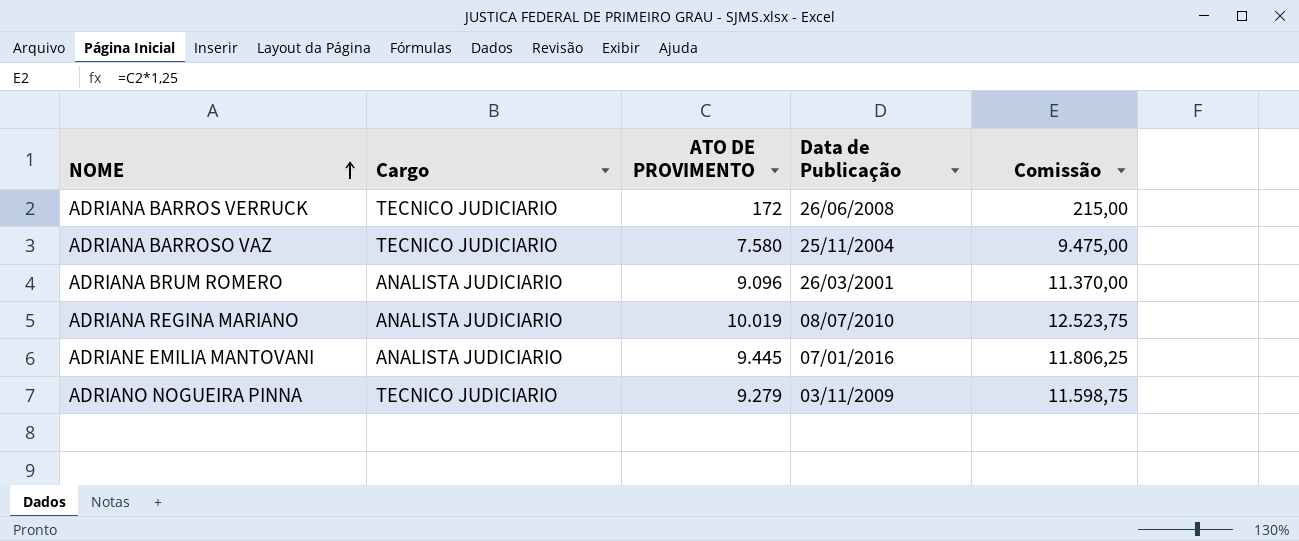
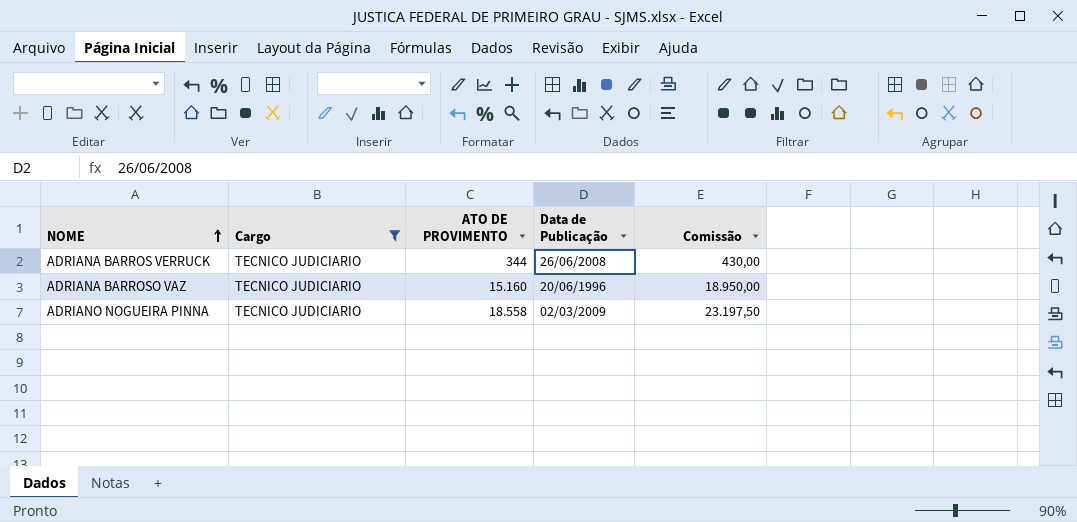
filter: none -> Cargo = TECNICO JUDICIARIO
ADRIANA BARROS VERRUCK | ATO DE PROVIMENTO: 172 -> 344
ADRIANA BARROS VERRUCK | Comissão: 215,00 -> 430,00
ADRIANA BARROSO VAZ | ATO DE PROVIMENTO: 7.580 -> 15.160
ADRIANA BARROSO VAZ | Data de Publicação: 25/11/2004 -> 20/06/1996
ADRIANA BARROSO VAZ | Comissão: 9.475,00 -> 18.950,00
ADRIANO NOGUEIRA PINNA | ATO DE PROVIMENTO: 9.279 -> 18.558
ADRIANO NOGUEIRA PINNA | Data de Publicação: 03/11/2009 -> 02/03/2009
ADRIANO NOGUEIRA PINNA | Comissão: 11.598,75 -> 23.197,50

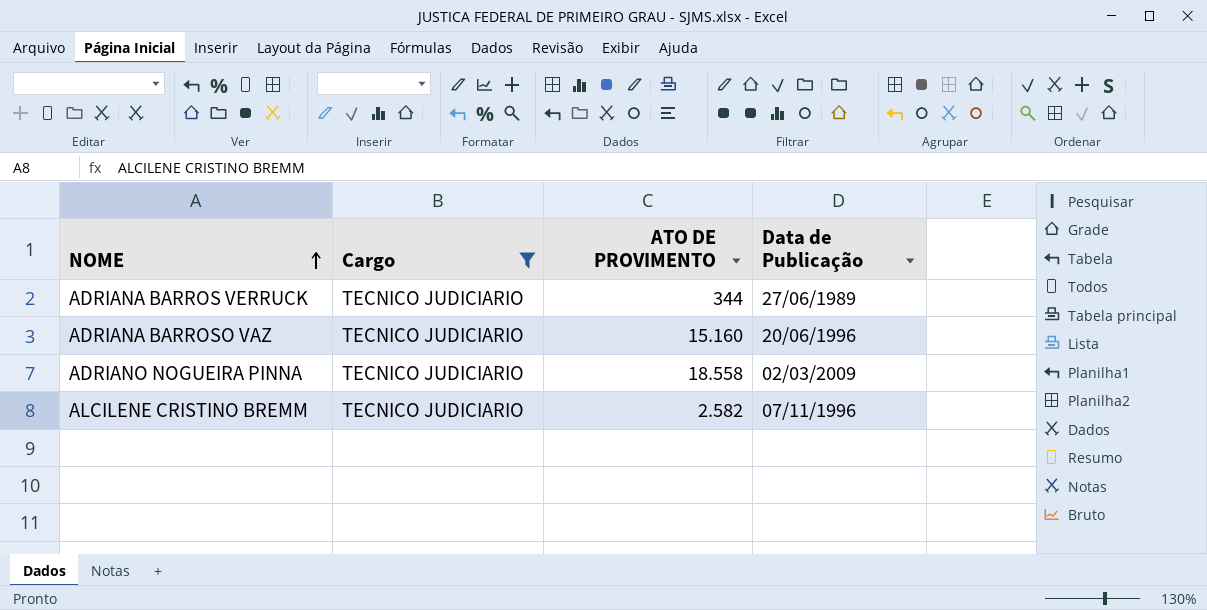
column Comissão | formula: [ATO DE PROVIMENTO] * 1,25 -> none
ADRIANA BARROS VERRUCK | Data de Publicação: 26/06/2008 -> 27/06/1989
row ALCILENE CRISTINO BREMM: none -> TECNICO JUDICIARIO | 2.582 | 07/11/1996

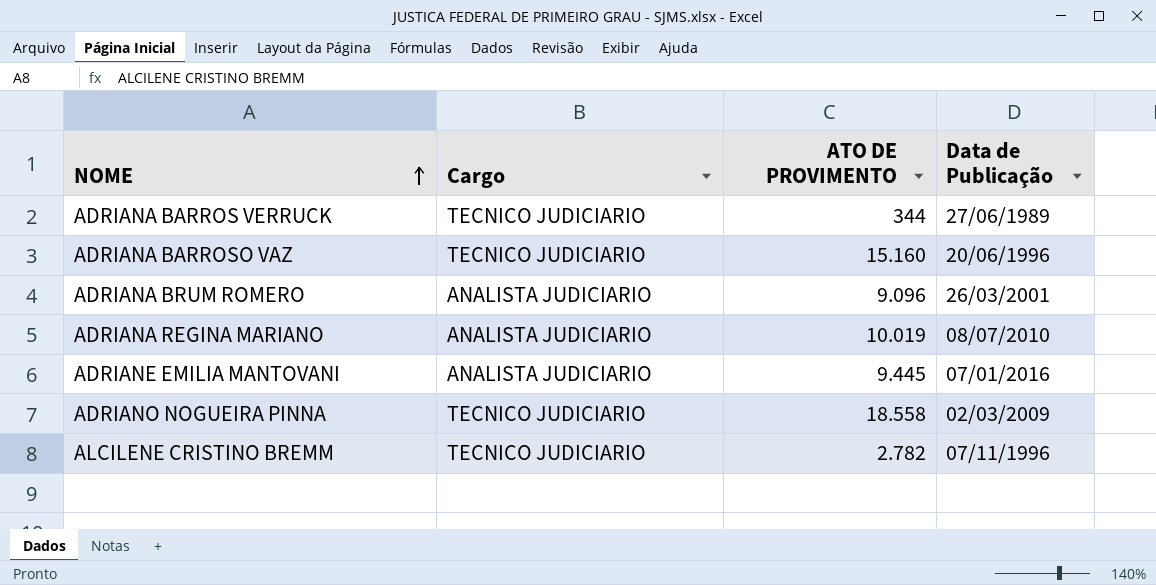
filter: Cargo = TECNICO JUDICIARIO -> none
ALCILENE CRISTINO BREMM | ATO DE PROVIMENTO: 2.582 -> 2.782

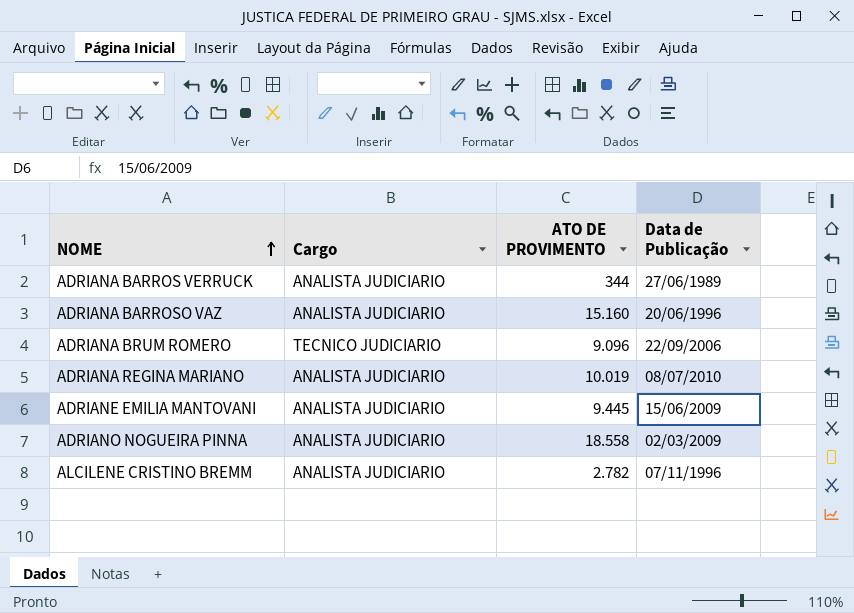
ADRIANA BARROS VERRUCK | Cargo: TECNICO JUDICIARIO -> ANALISTA JUDICIARIO
ADRIANA BARROSO VAZ | Cargo: TECNICO JUDICIARIO -> ANALISTA JUDICIARIO
ADRIANA BRUM ROMERO | Cargo: ANALISTA JUDICIARIO -> TECNICO JUDICIARIO
ADRIANA BRUM ROMERO | Data de Publicação: 26/03/2001 -> 22/09/2006
ADRIANE EMILIA MANTOVANI | Data de Publicação: 07/01/2016 -> 15/06/2009
ADRIANO NOGUEIRA PINNA | Cargo: TECNICO JUDICIARIO -> ANALISTA JUDICIARIO
ALCILENE CRISTINO BREMM | Cargo: TECNICO JUDICIARIO -> ANALISTA JUDICIARIO

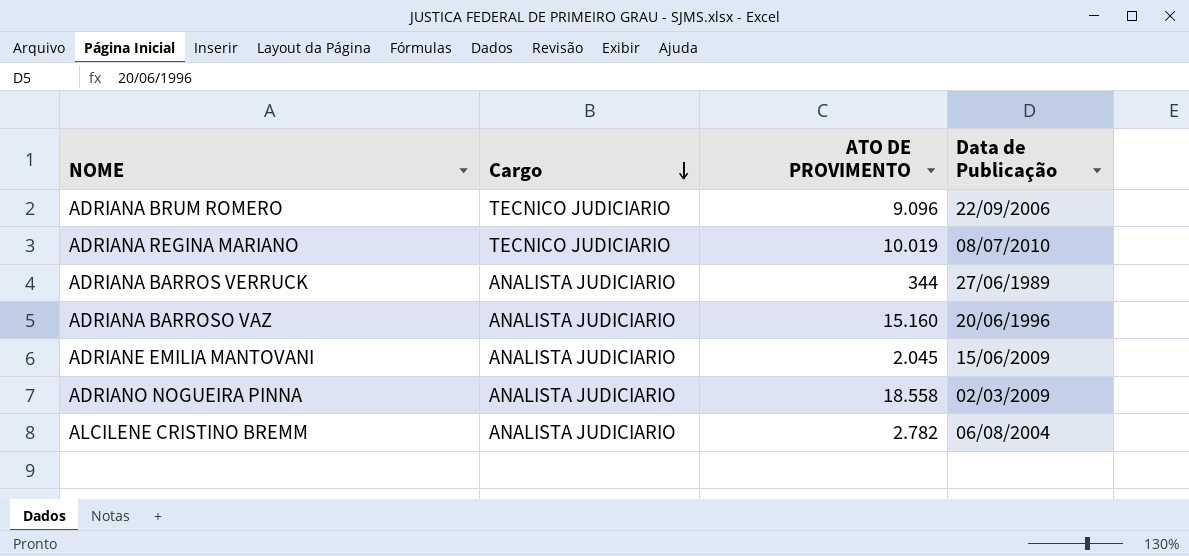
row order: NOME ascending -> Cargo descending
ADRIANA REGINA MARIANO | Cargo: ANALISTA JUDICIARIO -> TECNICO JUDICIARIO
ADRIANE EMILIA MANTOVANI | ATO DE PROVIMENTO: 9.445 -> 2.045
ALCILENE CRISTINO BREMM | Data de Publicação: 07/11/1996 -> 06/08/2004

